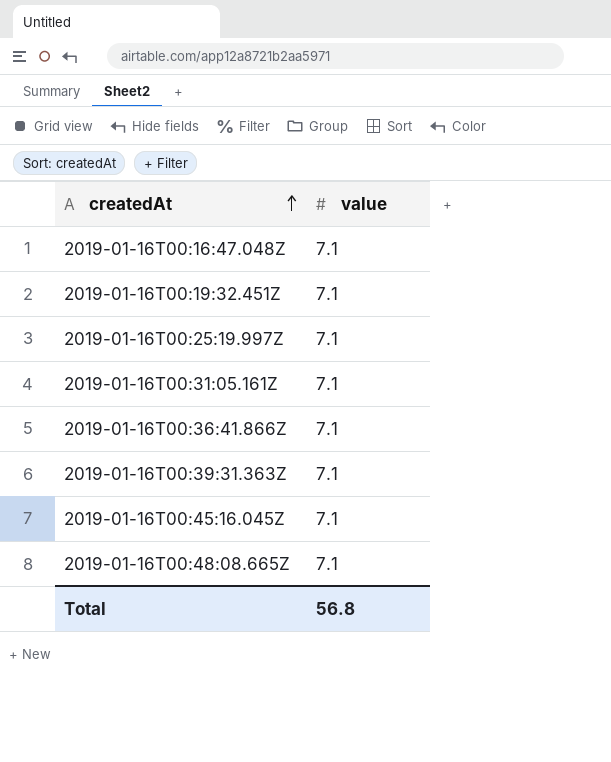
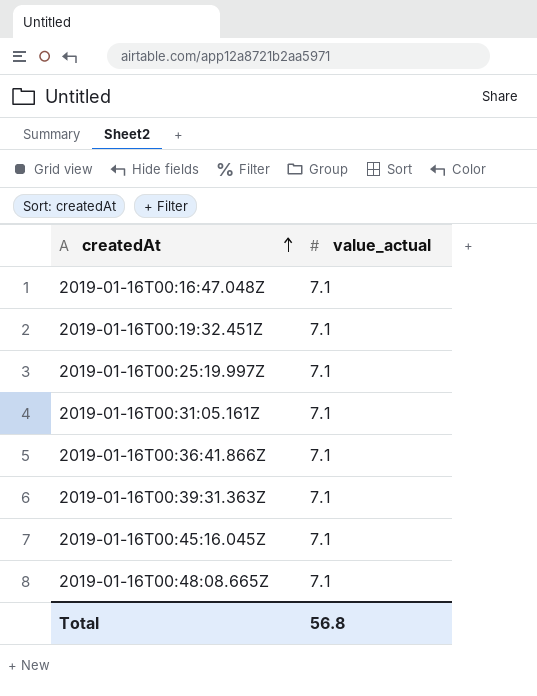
column name: value -> value_actual

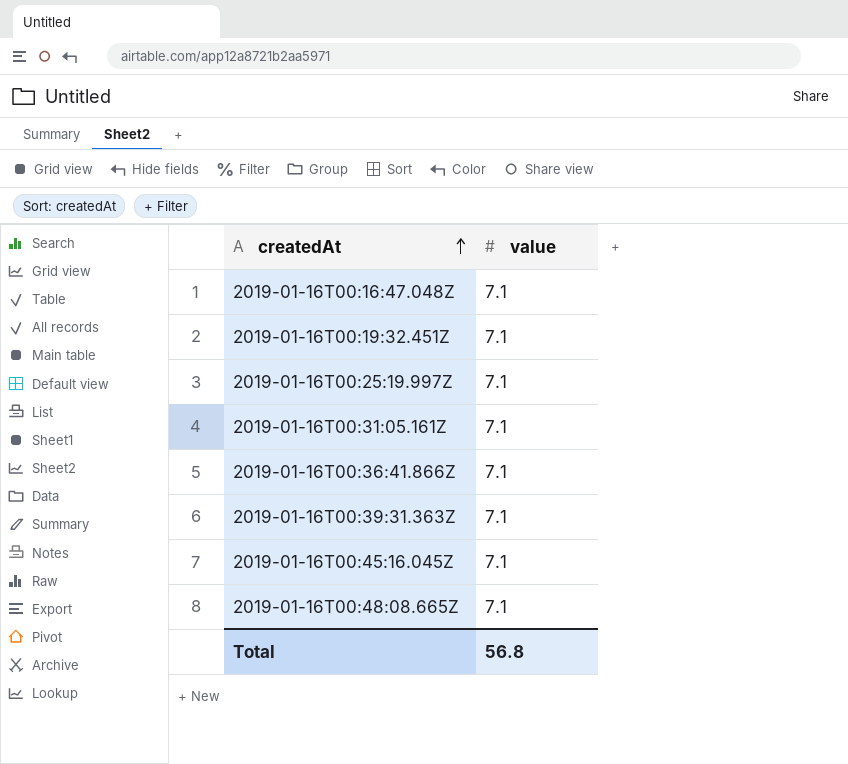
column name: value_actual -> value

